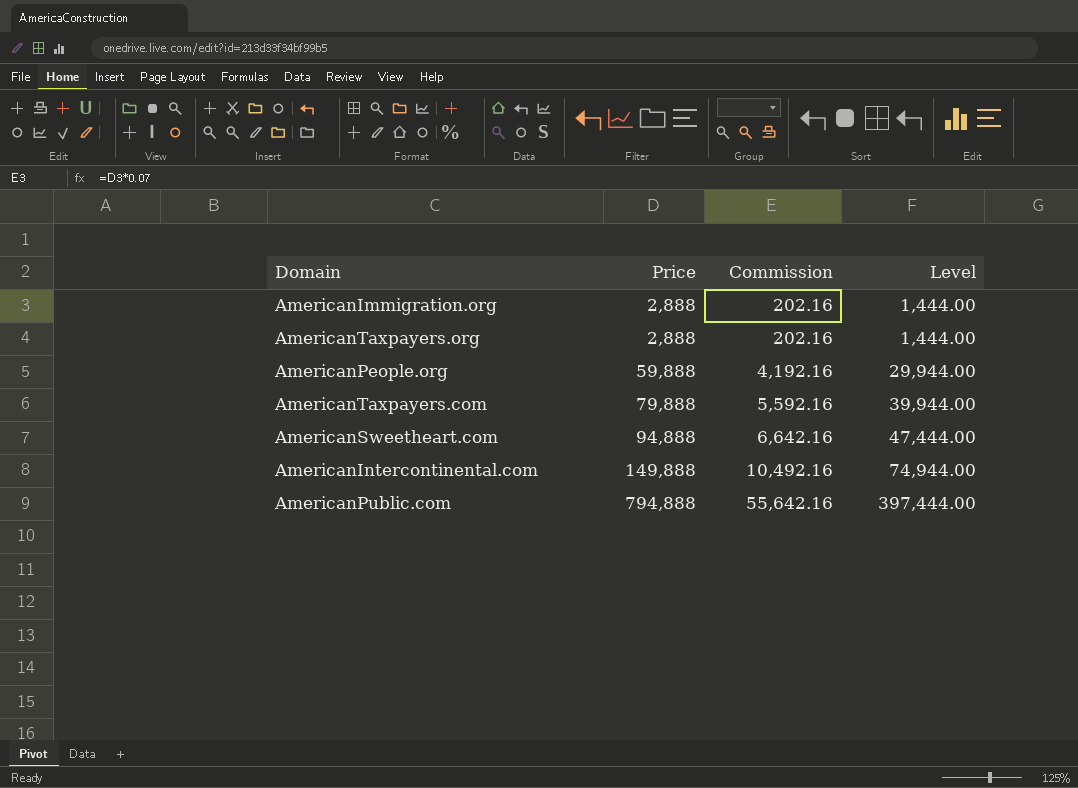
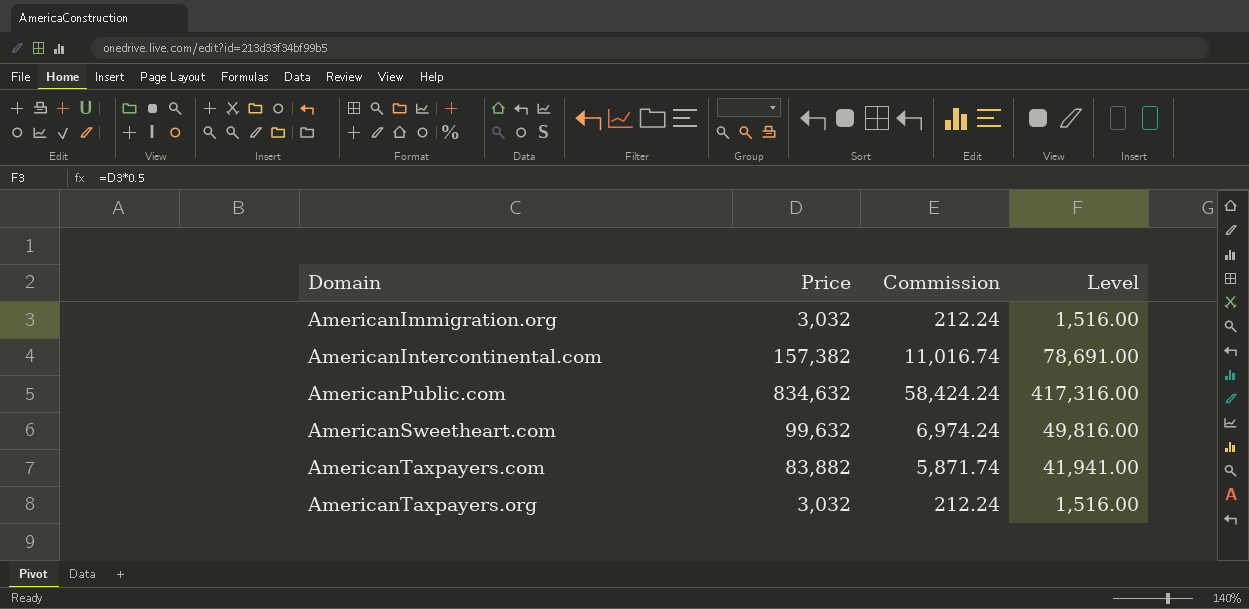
row order: Price ascending -> Domain ascending
row AmericanPeople.org: 59,888 | 4,192.16 | 29,944.00 -> none
AmericanImmigration.org | Price: 2,888 -> 3,032
AmericanImmigration.org | Commission: 202.16 -> 212.24
AmericanImmigration.org | Level: 1,444.00 -> 1,516.00
AmericanIntercontinental.com | Price: 149,888 -> 157,382
AmericanIntercontinental.com | Commission: 10,492.16 -> 11,016.74
AmericanIntercontinental.com | Level: 74,944.00 -> 78,691.00
AmericanPublic.com | Price: 794,888 -> 834,632
AmericanPublic.com | Commission: 55,642.16 -> 58,424.24
AmericanPublic.com | Level: 397,444.00 -> 417,316.00
AmericanSweetheart.com | Price: 94,888 -> 99,632
AmericanSweetheart.com | Commission: 6,642.16 -> 6,974.24
AmericanSweetheart.com | Level: 47,444.00 -> 49,816.00
AmericanTaxpayers.com | Price: 79,888 -> 83,882
AmericanTaxpayers.com | Commission: 5,592.16 -> 5,871.74
AmericanTaxpayers.com | Level: 39,944.00 -> 41,941.00
AmericanTaxpayers.org | Price: 2,888 -> 3,032
AmericanTaxpayers.org | Commission: 202.16 -> 212.24
AmericanTaxpayers.org | Level: 1,444.00 -> 1,516.00

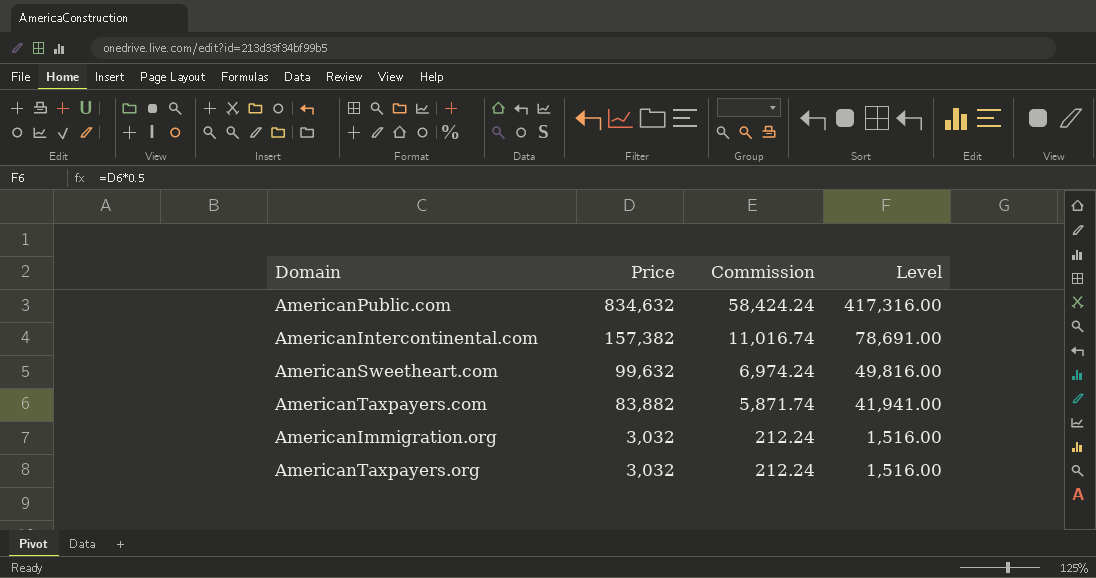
row order: Domain ascending -> Price descending

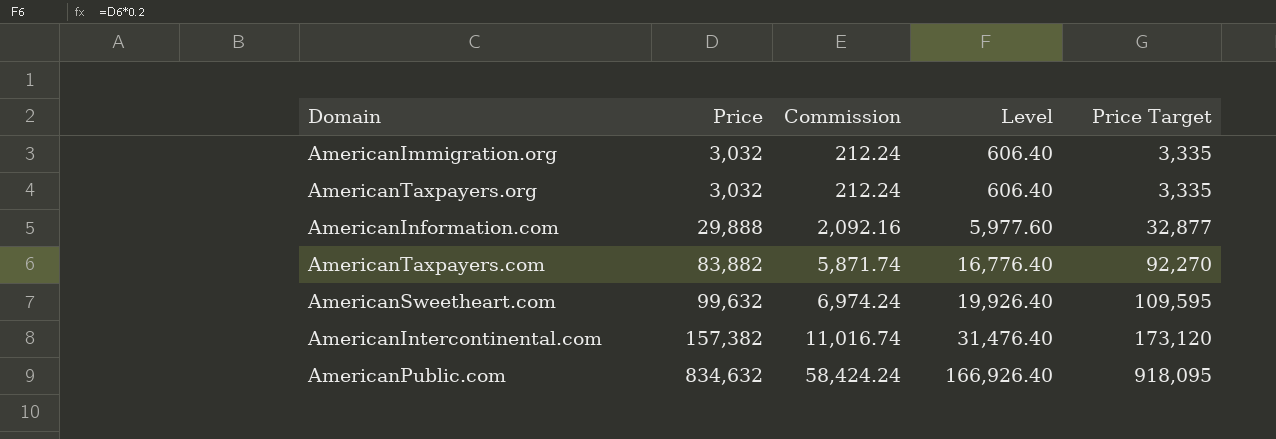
row order: Price descending -> Price ascending
column Level | formula: [Price] * 0.5 -> [Price] * 0.2
column Price Target | formula: none -> [Price] * 1.1
row AmericanInformation.com: none -> 29,888 | 2,092.16 | 5,977.60 | 32,877

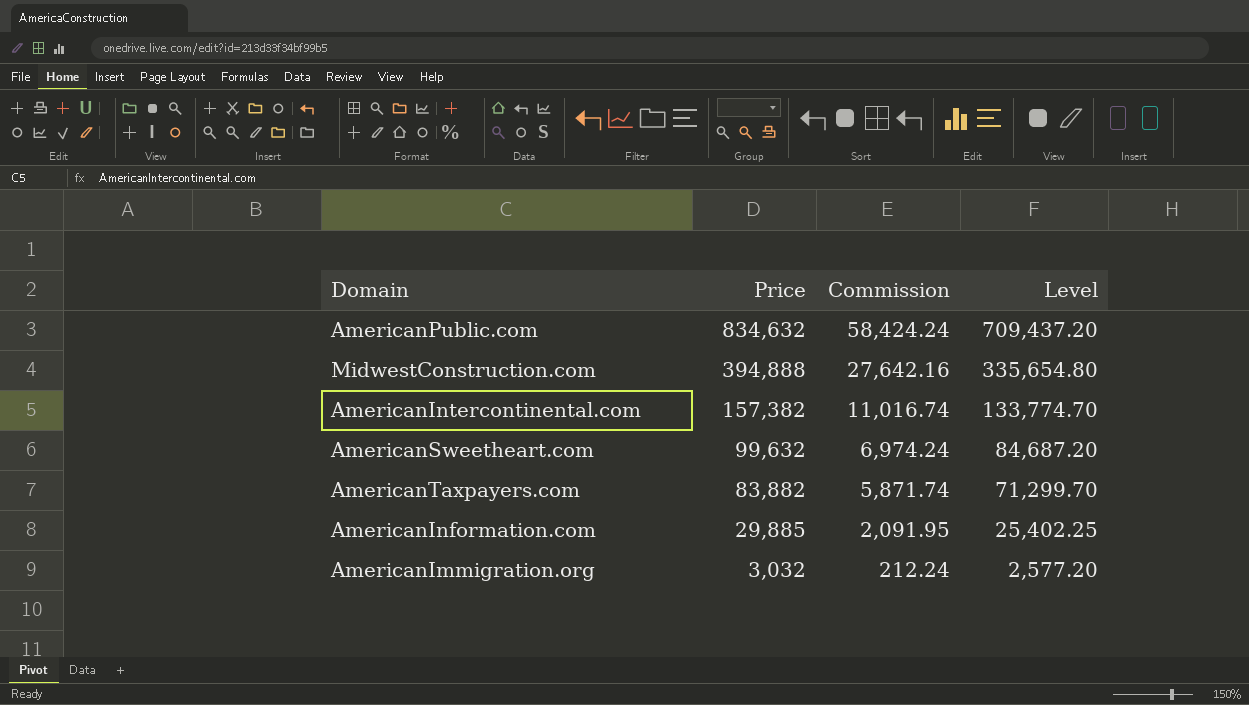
row order: Price ascending -> Price descending
column Price Target | formula: [Price] * 1.1 -> none
column Level | formula: [Price] * 0.2 -> [Price] * 0.85
row AmericanTaxpayers.org: 3,032 | 212.24 | 606.40 | 3,335 -> none
row MidwestConstruction.com: none -> 394,888 | 27,642.16 | 335,654.80
AmericanInformation.com | Price: 29,888 -> 29,885
AmericanInformation.com | Commission: 2,092.16 -> 2,091.95

